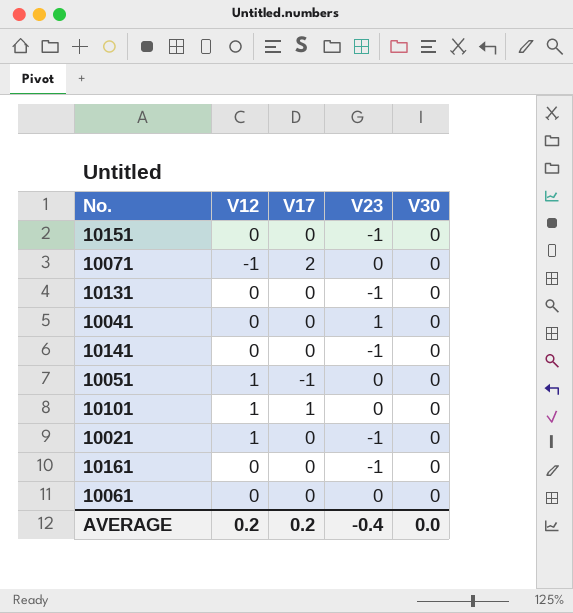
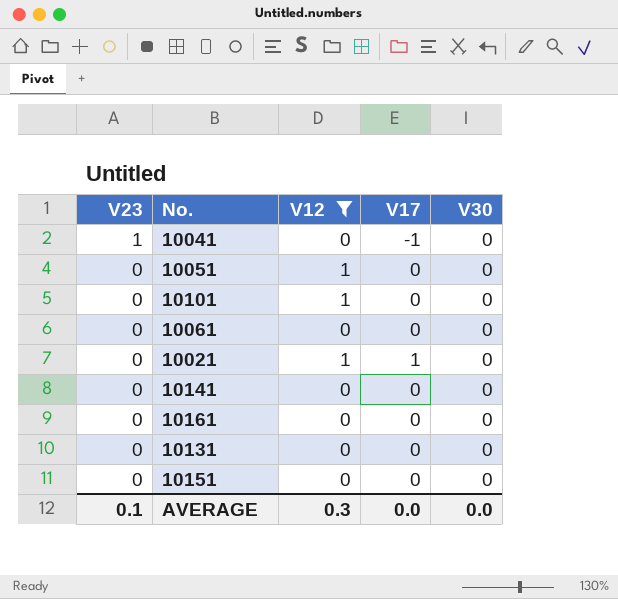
filter: none -> V12 != -1
row order: none -> V23 descending
column V23 | position: 4 -> 1
10041 | V17: 0 -> -1
10051 | V17: -1 -> 0
10101 | V17: 1 -> 0
10021 | V23: -1 -> 0
10021 | V17: 0 -> 1
10141 | V23: -1 -> 0
10161 | V23: -1 -> 0
10131 | V23: -1 -> 0
10151 | V23: -1 -> 0
AVERAGE | V23: -0.4 -> 0.1
AVERAGE | V12: 0.2 -> 0.3
AVERAGE | V17: 0.2 -> 0.0

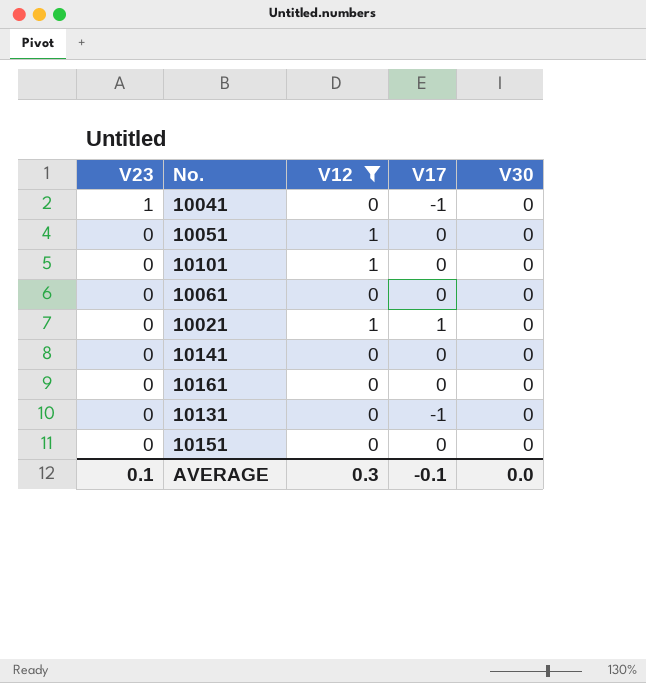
10131 | V17: 0 -> -1
AVERAGE | V17: 0.0 -> -0.1

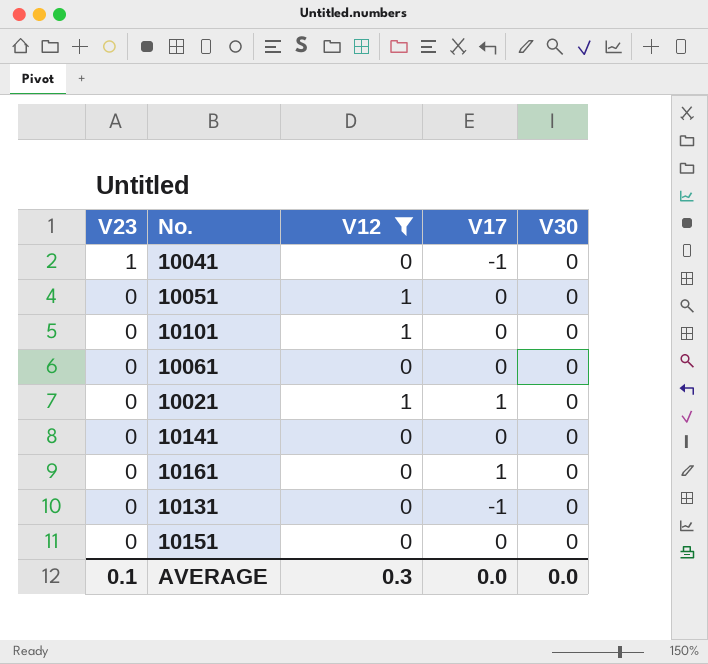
10161 | V17: 0 -> 1
AVERAGE | V17: -0.1 -> 0.0

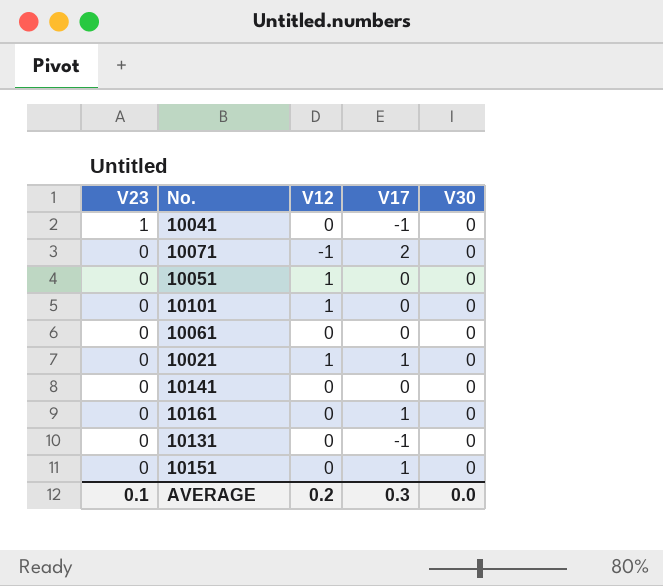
filter: V12 != -1 -> none
10151 | V17: 0 -> 1
AVERAGE | V12: 0.3 -> 0.2
AVERAGE | V17: 0.0 -> 0.3

